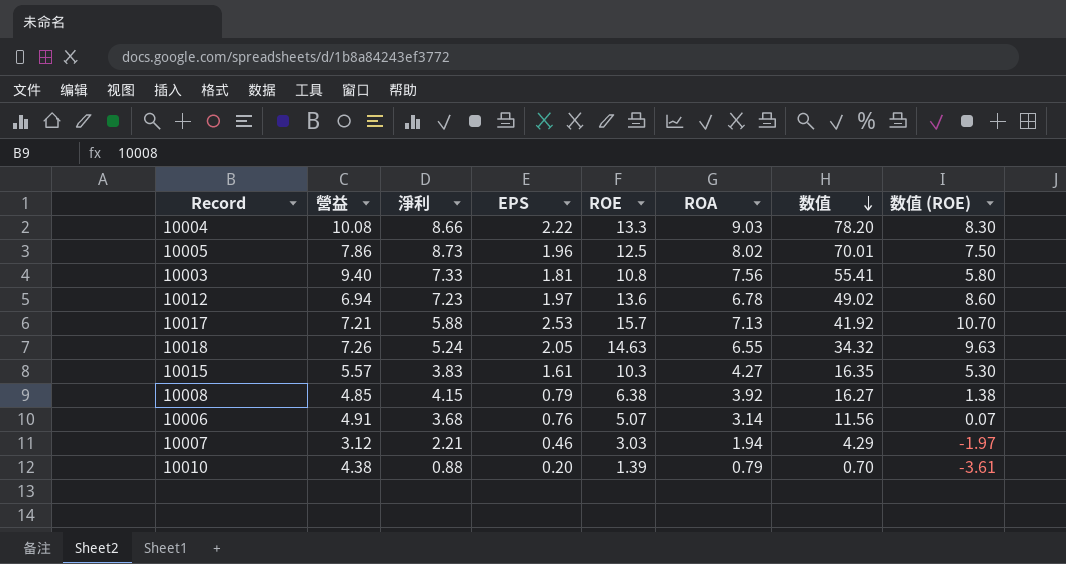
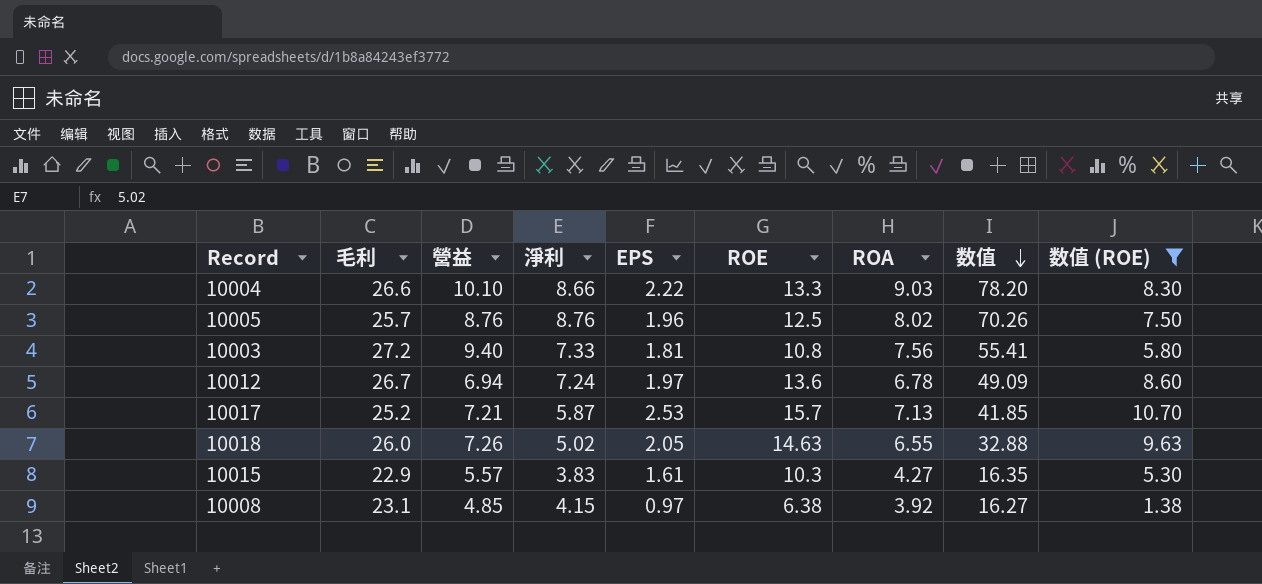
filter: none -> 数值 (ROE) >= 1.38
column 毛利 | position: none -> 2
10004 | 營益: 10.08 -> 10.10
10005 | 營益: 7.86 -> 8.76
10005 | 淨利: 8.73 -> 8.76
10005 | 数值: 70.01 -> 70.26
10012 | 淨利: 7.23 -> 7.24
10012 | 数值: 49.02 -> 49.09
10017 | 淨利: 5.88 -> 5.87
10017 | 数值: 41.92 -> 41.85
10018 | 淨利: 5.24 -> 5.02
10018 | 数值: 34.32 -> 32.88
10008 | EPS: 0.79 -> 0.97

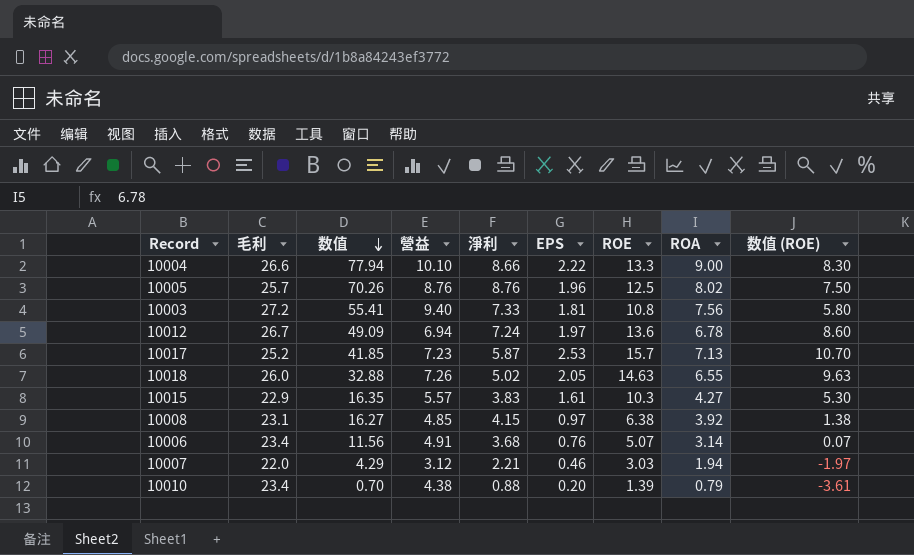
filter: 数值 (ROE) >= 1.38 -> none
column 数值 | position: 8 -> 3
10004 | 数值: 78.20 -> 77.94
10004 | ROA: 9.03 -> 9.00
10017 | 營益: 7.21 -> 7.23

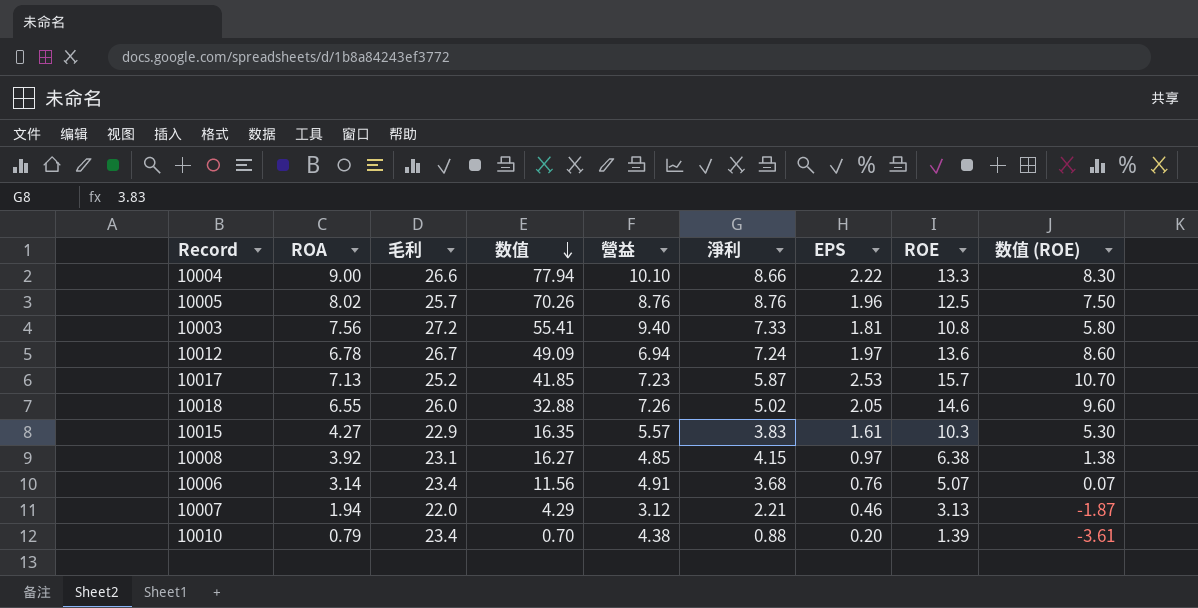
column ROA | position: 8 -> 2
10018 | ROE: 14.63 -> 14.6
10018 | 数值 (ROE): 9.63 -> 9.60
10007 | ROE: 3.03 -> 3.13
10007 | 数值 (ROE): -1.97 -> -1.87

